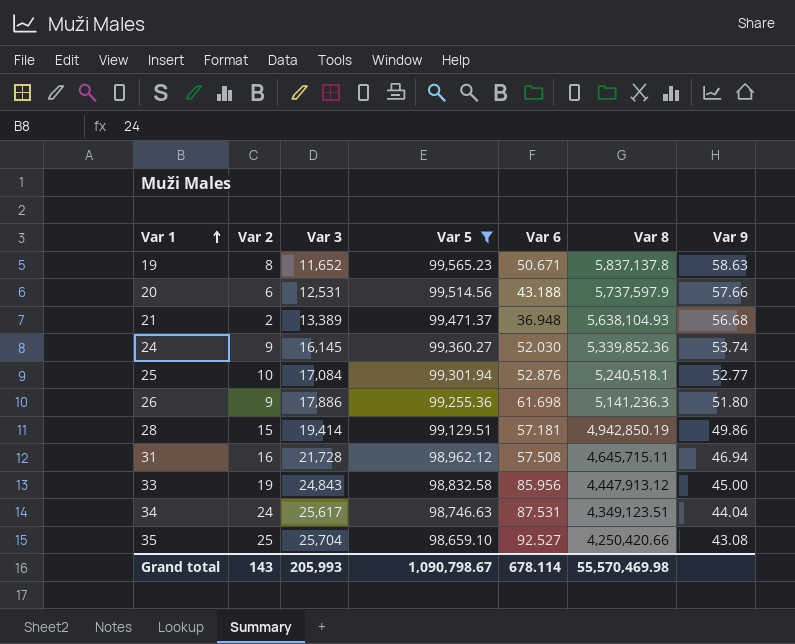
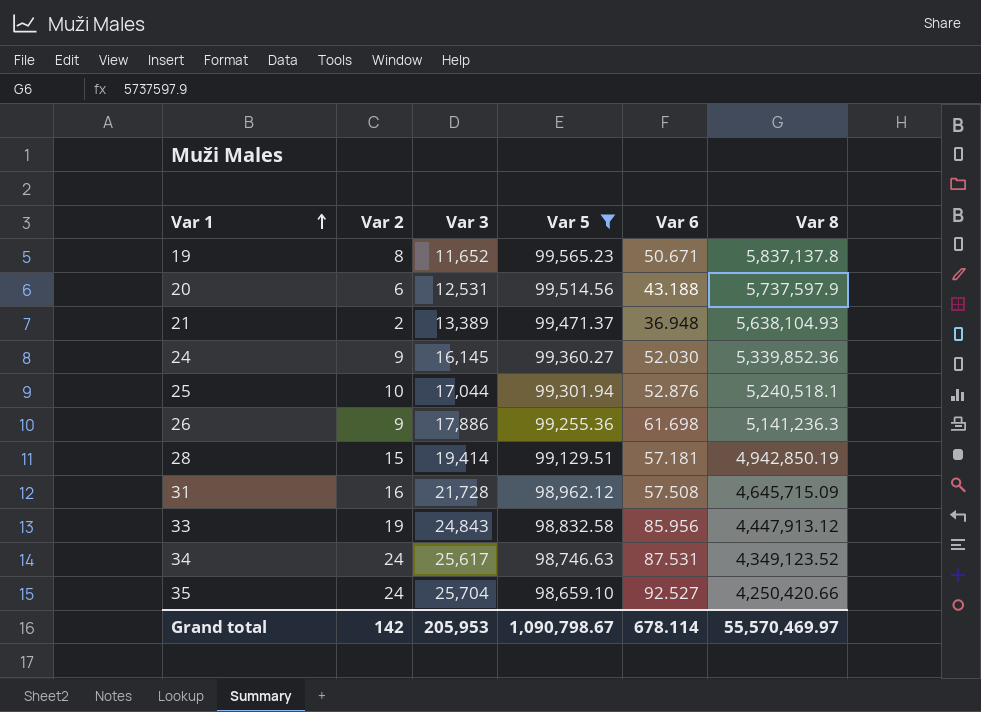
column Var 9 | formula: [Var 8] / [Var 5] -> none
25 | Var 3: 17,084 -> 17,044
31 | Var 8: 4,645,715.11 -> 4,645,715.09
34 | Var 8: 4,349,123.51 -> 4,349,123.52
35 | Var 2: 25 -> 24
Grand total | Var 2: 143 -> 142
Grand total | Var 3: 205,993 -> 205,953
Grand total | Var 8: 55,570,469.98 -> 55,570,469.97

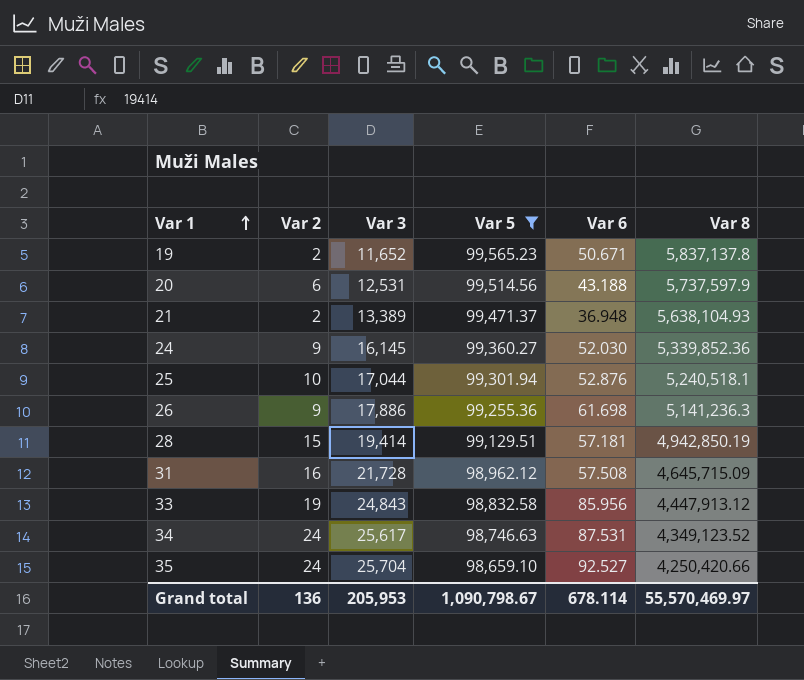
19 | Var 2: 8 -> 2
Grand total | Var 2: 142 -> 136

